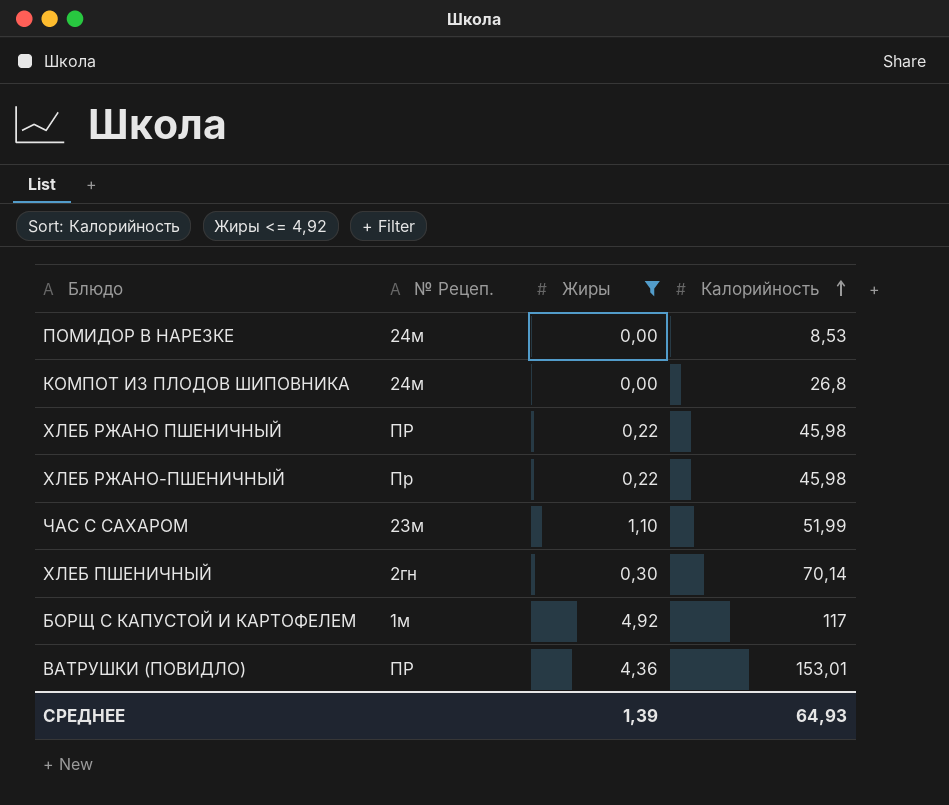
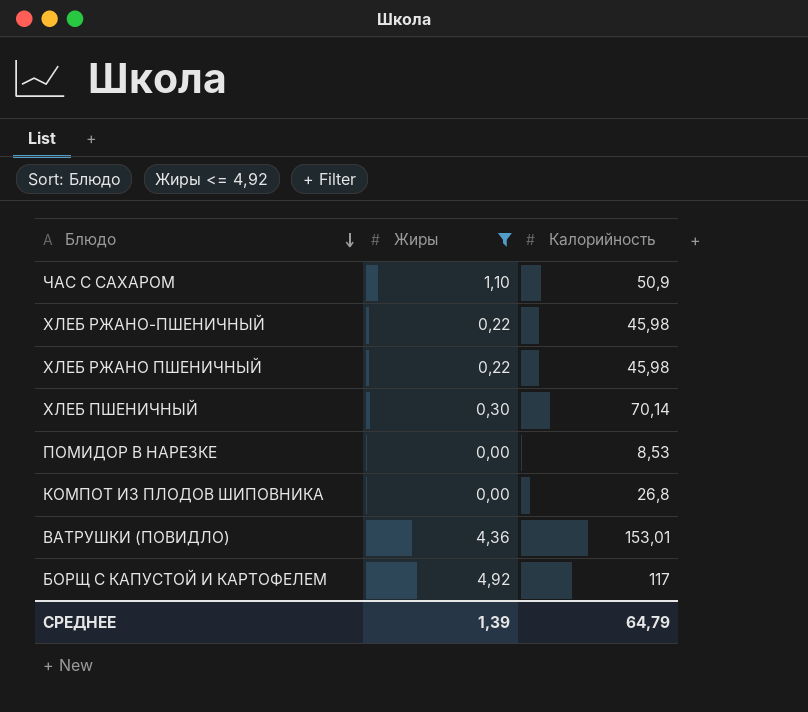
row order: Калорийность ascending -> Блюдо descending
column № Рецеп. | position: 2 -> none
ЧАС С САХАРОМ | Калорийность: 51,99 -> 50,9
СРЕДНЕЕ | Калорийность: 64,93 -> 64,79

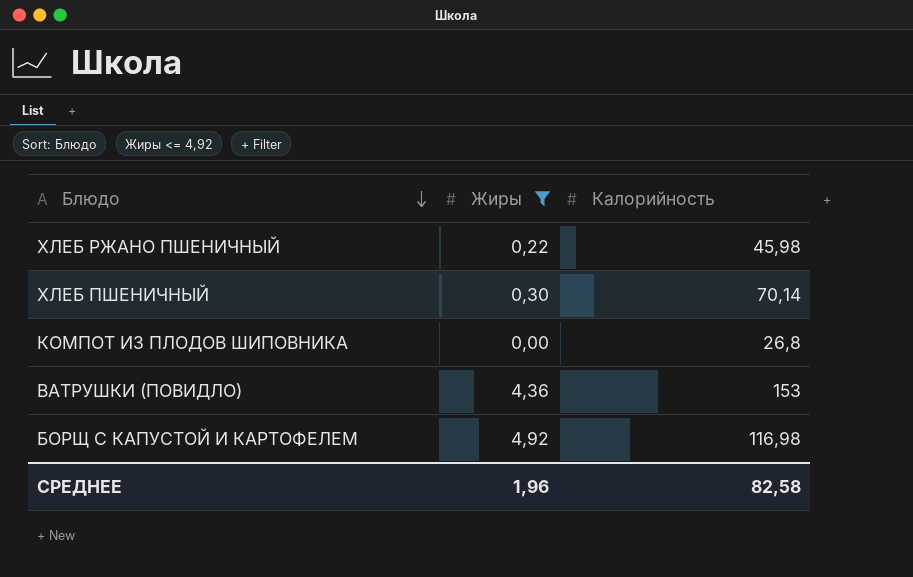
row ЧАС С САХАРОМ: 1,10 | 50,9 -> none
row ХЛЕБ РЖАНО-ПШЕНИЧНЫЙ: 0,22 | 45,98 -> none
row ПОМИДОР В НАРЕЗКЕ: 0,00 | 8,53 -> none
ВАТРУШКИ (ПОВИДЛО) | Калорийность: 153,01 -> 153
БОРЩ С КАПУСТОЙ И КАРТОФЕЛЕМ | Калорийность: 117 -> 116,98
СРЕДНЕЕ | Жиры: 1,39 -> 1,96
СРЕДНЕЕ | Калорийность: 64,79 -> 82,58

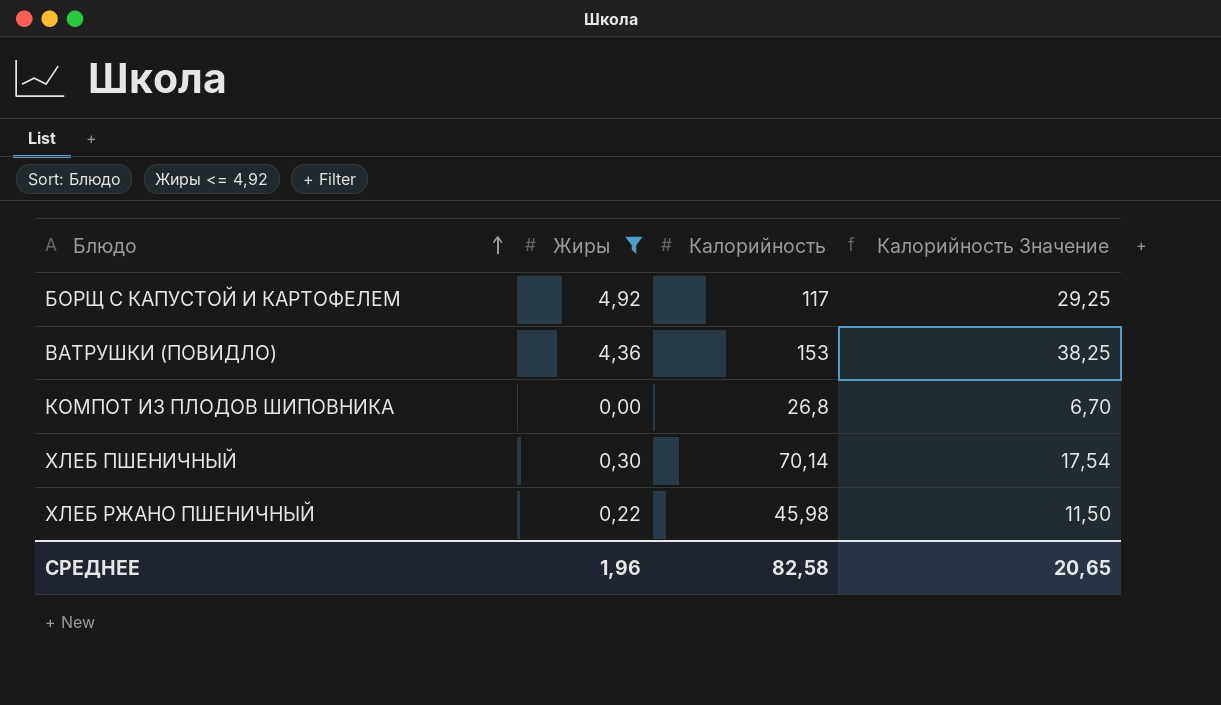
row order: Блюдо descending -> Блюдо ascending
column Калорийность Значение | formula: none -> [Калорийность] * 0,25
БОРЩ С КАПУСТОЙ И КАРТОФЕЛЕМ | Калорийность: 116,98 -> 117

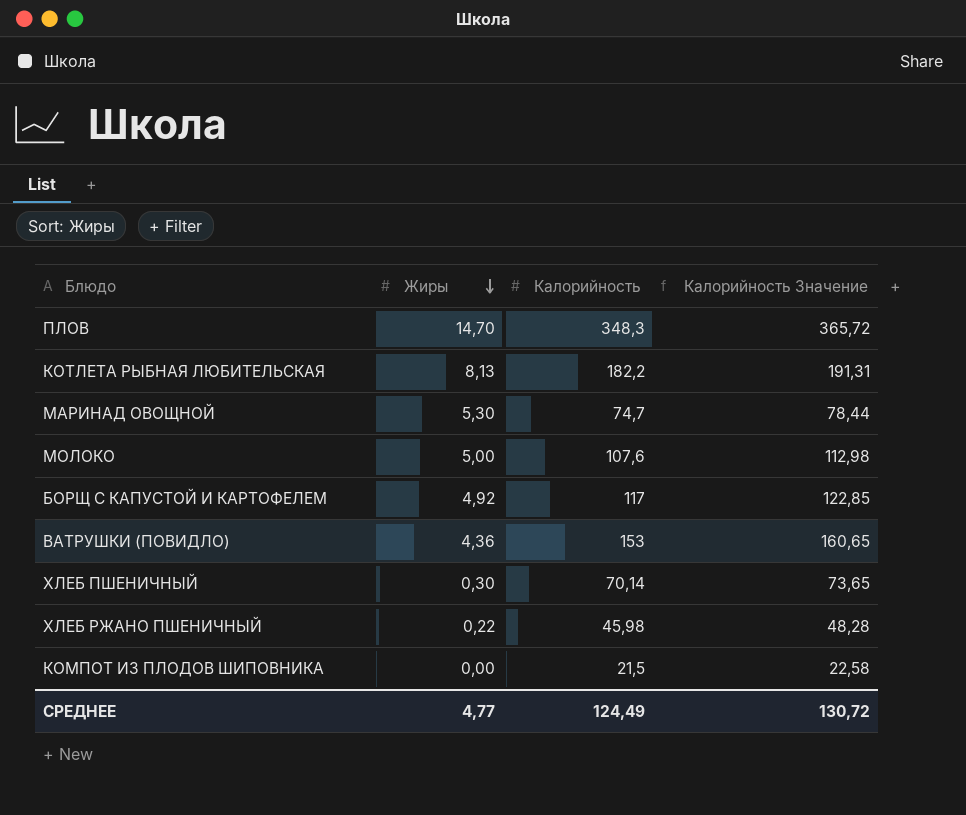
filter: Жиры <= 4,92 -> none
row order: Блюдо ascending -> Жиры descending
column Калорийность Значение | formula: [Калорийность] * 0,25 -> [Калорийность] * 1,05
КОМПОТ ИЗ ПЛОДОВ ШИПОВНИКА | Калорийность: 26,8 -> 21,5
СРЕДНЕЕ | Жиры: 1,96 -> 4,77
СРЕДНЕЕ | Калорийность: 82,58 -> 124,49
СРЕДНЕЕ | Калорийность Значение: 20,65 -> 130,72

